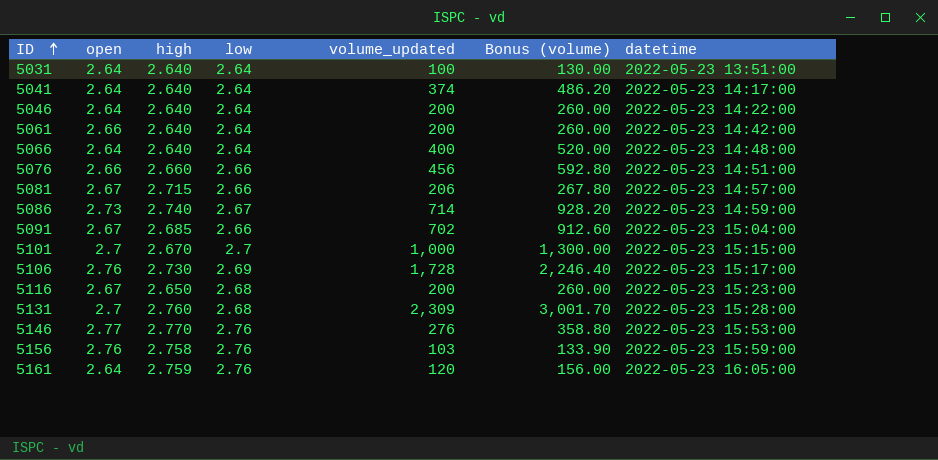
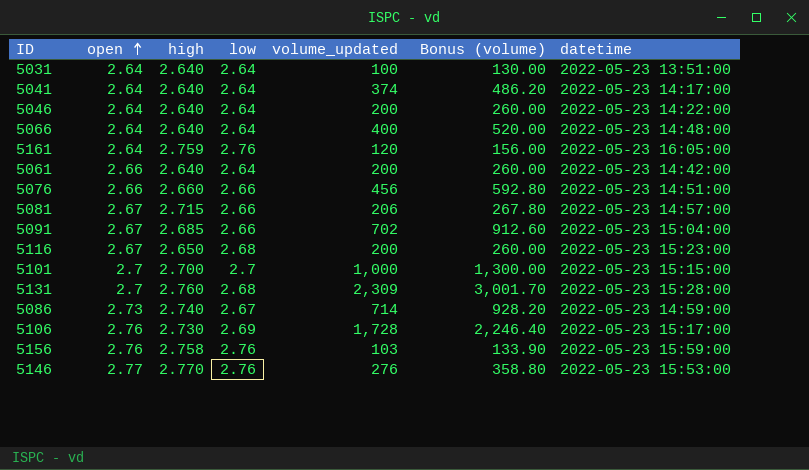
row order: ID ascending -> open ascending
5101 | high: 2.670 -> 2.700

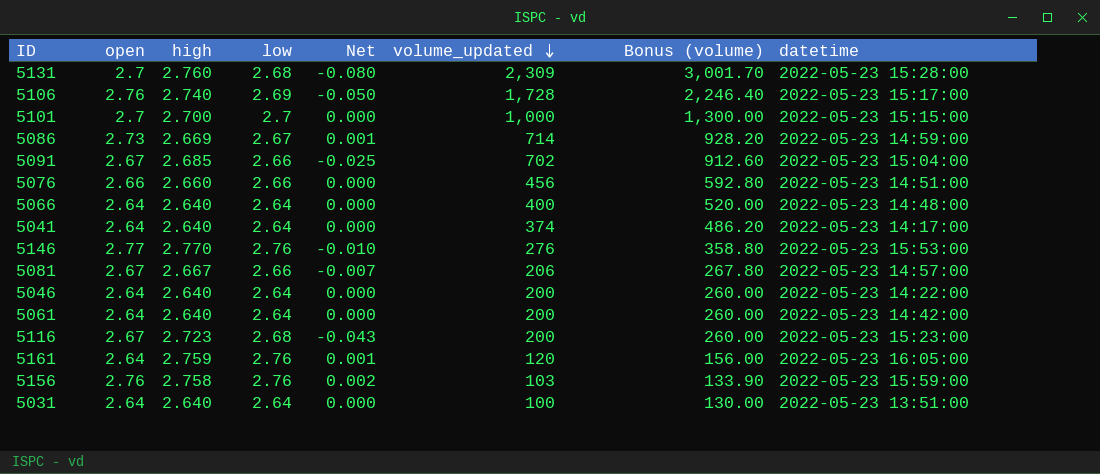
row order: open ascending -> volume_updated descending
column Net | formula: none -> [low] - [high]
5106 | high: 2.730 -> 2.740
5086 | high: 2.740 -> 2.669
5081 | high: 2.715 -> 2.667
5061 | open: 2.66 -> 2.64
5116 | high: 2.650 -> 2.723

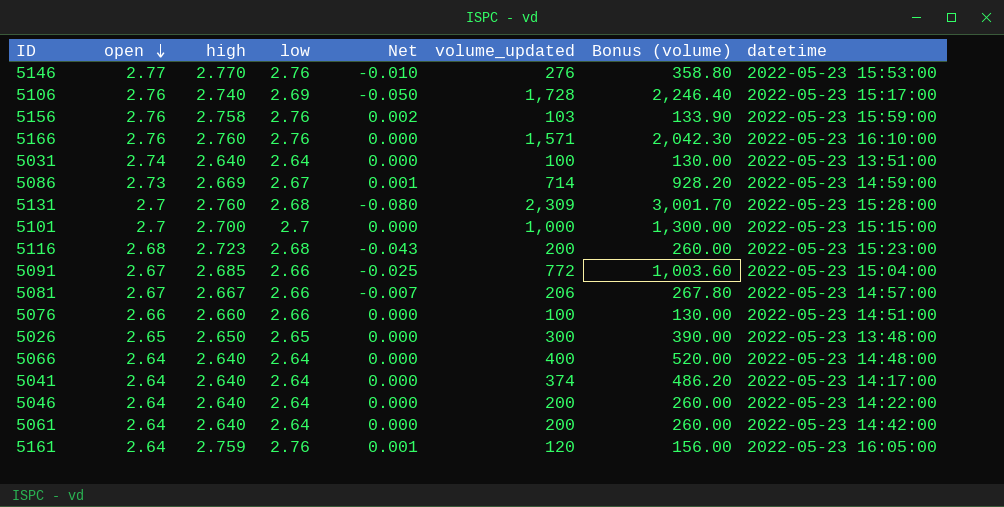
row order: volume_updated descending -> open descending
row 5166: none -> 2.76 | 2.760 | 2.76 | 0.000 | 1,571 | 2,042.30 | 2022-05-23 16:10:00
5031 | open: 2.64 -> 2.74
5116 | open: 2.67 -> 2.68
5091 | volume_updated: 702 -> 772
5091 | Bonus (volume): 912.60 -> 1,003.60
5076 | volume_updated: 456 -> 100
5076 | Bonus (volume): 592.80 -> 130.00
row 5026: none -> 2.65 | 2.650 | 2.65 | 0.000 | 300 | 390.00 | 2022-05-23 13:48:00

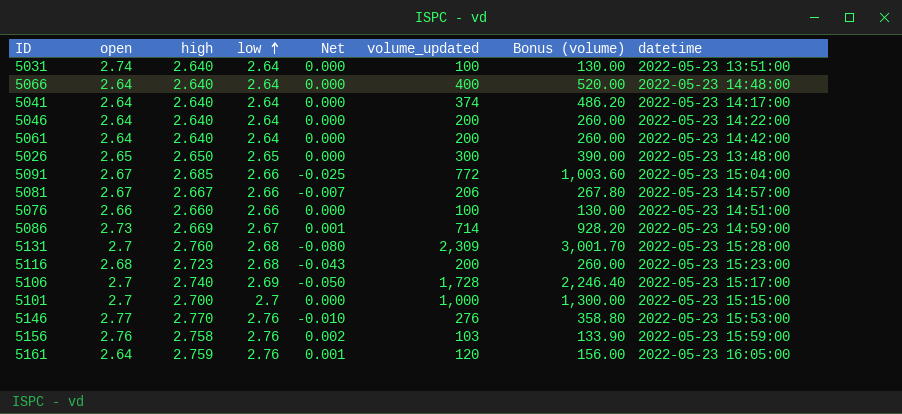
row order: open descending -> low ascending
row 5166: 2.76 | 2.760 | 2.76 | 0.000 | 1,571 | 2,042.30 | 2022-05-23 16:10:00 -> none
5106 | open: 2.76 -> 2.7

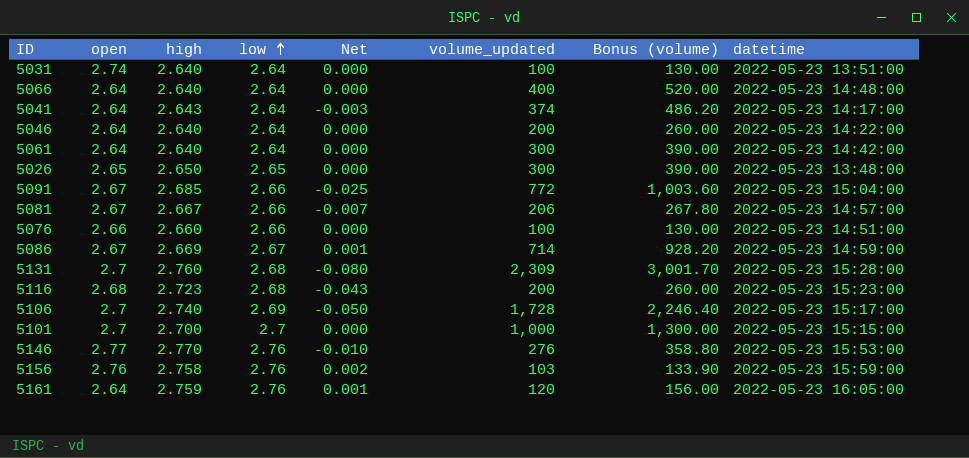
5041 | high: 2.640 -> 2.643
5041 | Net: 0.000 -> -0.003
5061 | volume_updated: 200 -> 300
5061 | Bonus (volume): 260.00 -> 390.00
5086 | open: 2.73 -> 2.67

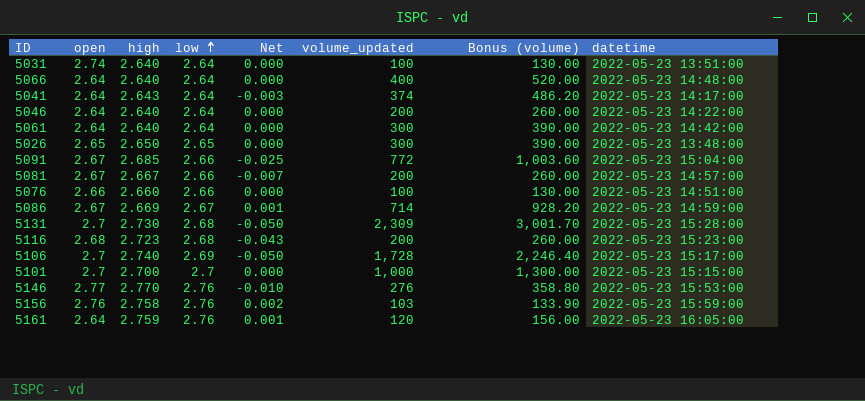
5081 | volume_updated: 206 -> 200
5081 | Bonus (volume): 267.80 -> 260.00
5131 | high: 2.760 -> 2.730
5131 | Net: -0.080 -> -0.050

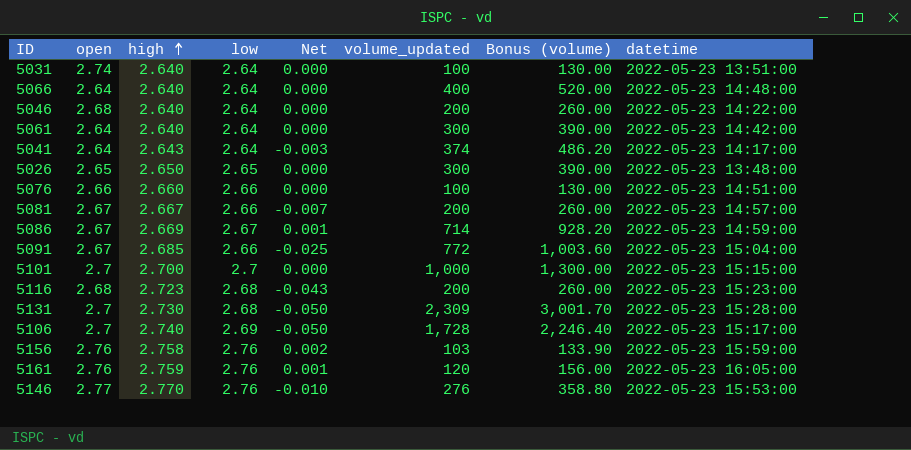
row order: low ascending -> high ascending
5046 | open: 2.64 -> 2.68
5161 | open: 2.64 -> 2.76

